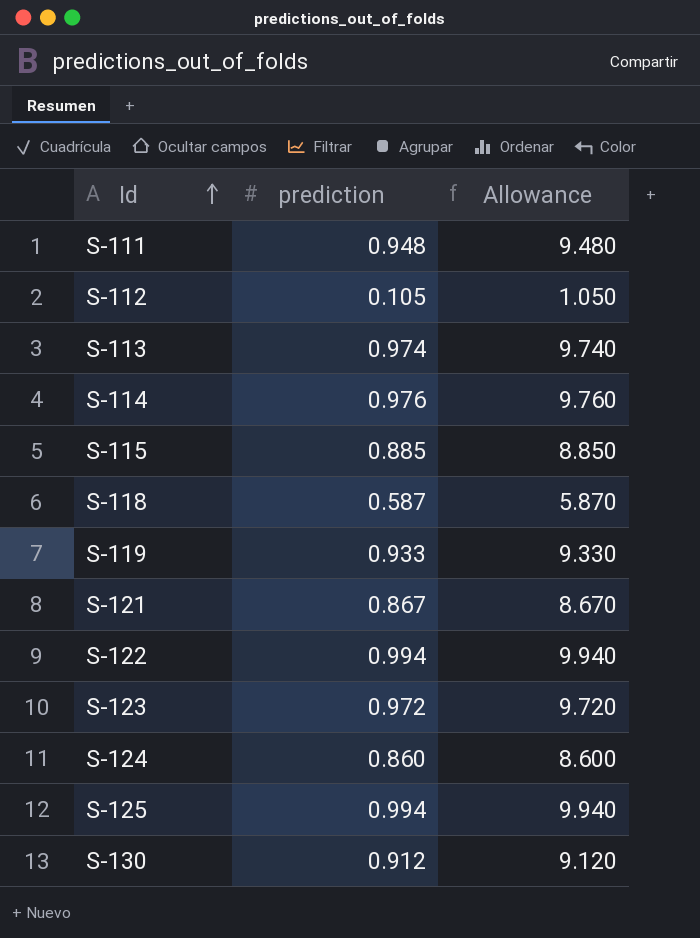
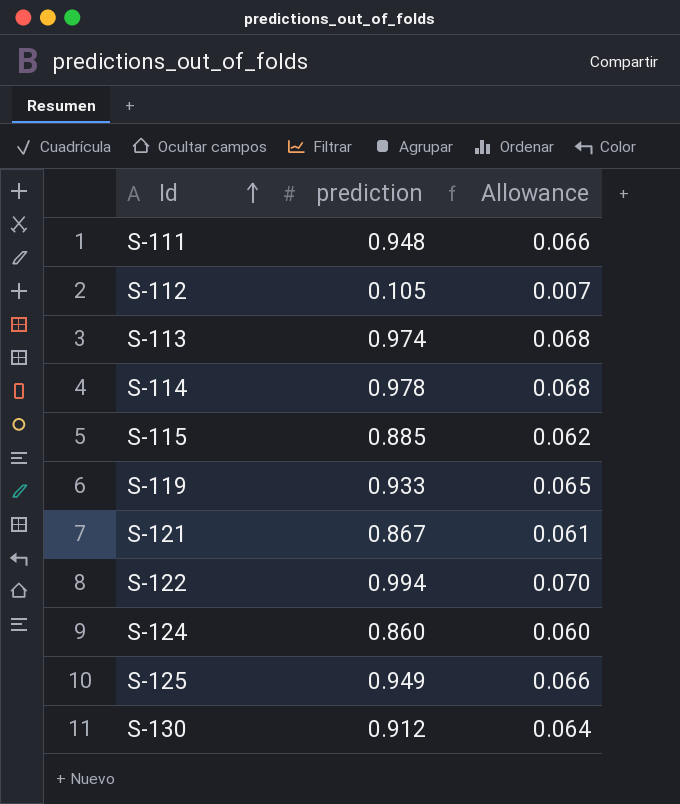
column Allowance | formula: [prediction] * 10 -> [prediction] * 0.07
row S-118: 0.587 | 5.870 -> none
row S-123: 0.972 | 9.720 -> none
S-114 | prediction: 0.976 -> 0.978
S-125 | prediction: 0.994 -> 0.949

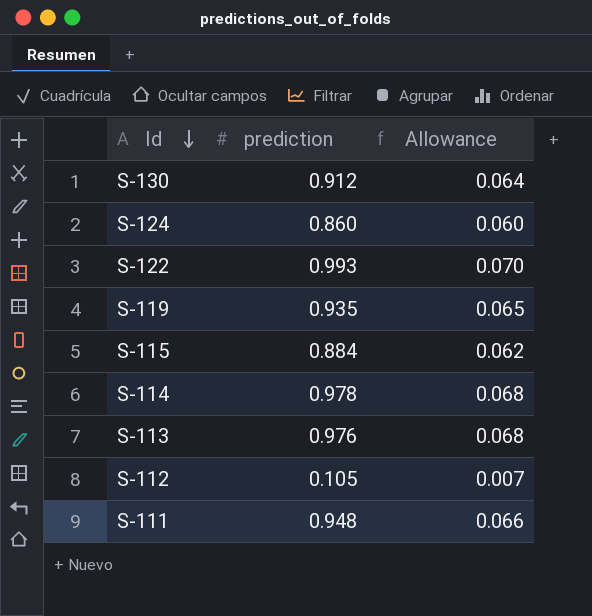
row order: Id ascending -> Id descending
row S-121: 0.867 | 0.061 -> none
row S-125: 0.949 | 0.066 -> none
S-122 | prediction: 0.994 -> 0.993
S-119 | prediction: 0.933 -> 0.935
S-115 | prediction: 0.885 -> 0.884
S-113 | prediction: 0.974 -> 0.976

